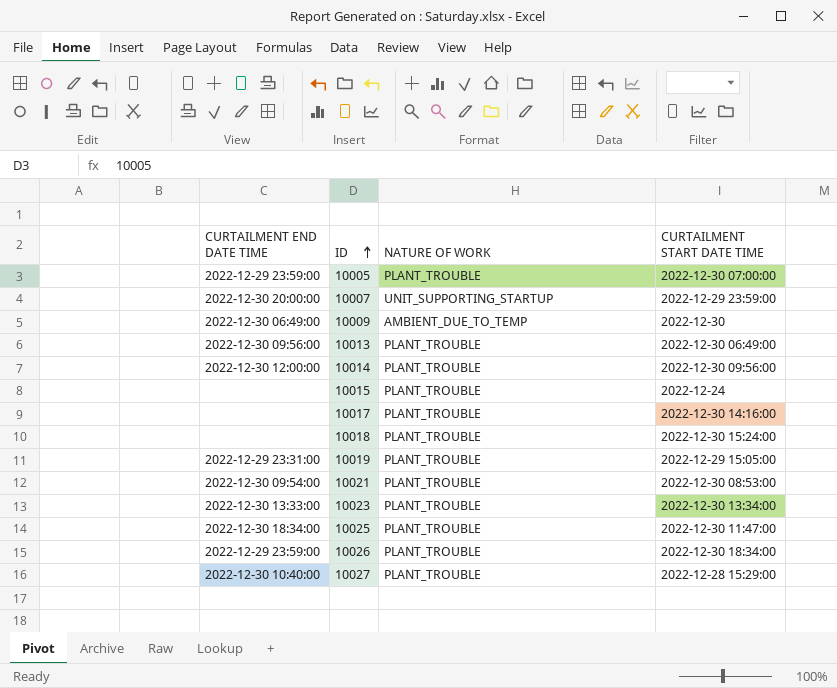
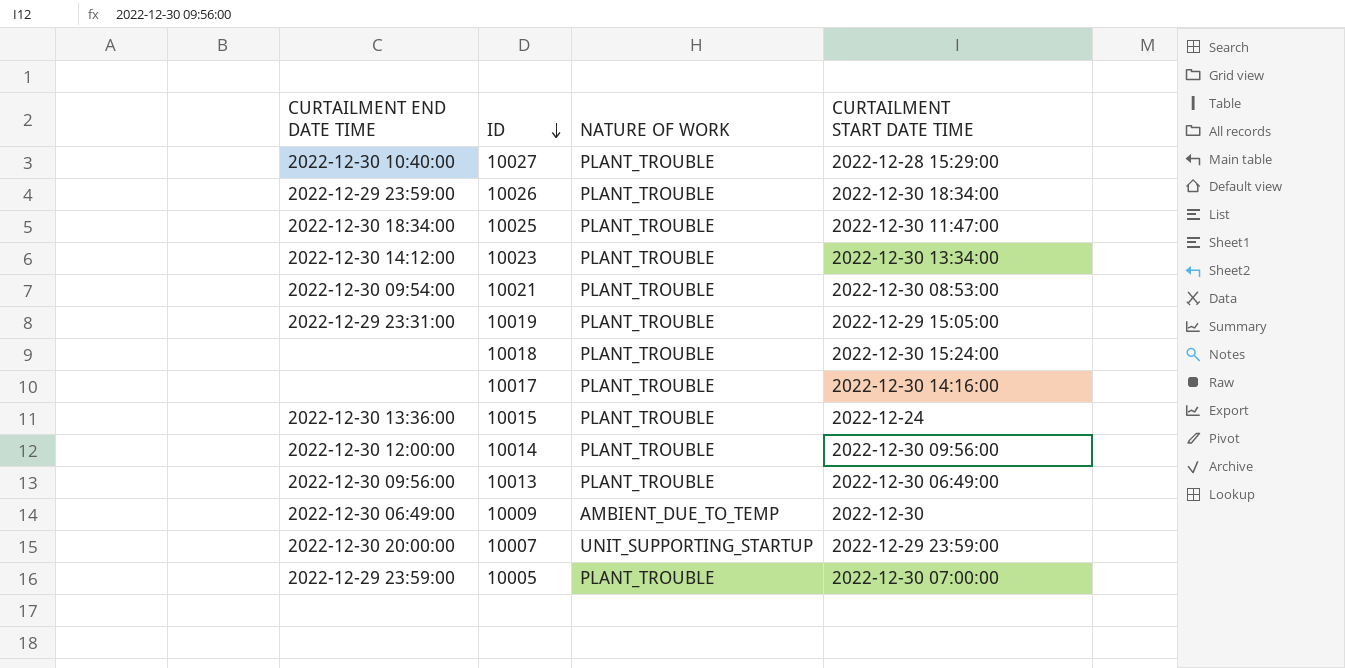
row order: ID ascending -> ID descending
10023 | CURTAILMENT END DATE TIME: 2022-12-30 13:33:00 -> 2022-12-30 14:12:00
10015 | CURTAILMENT END DATE TIME: none -> 2022-12-30 13:36:00

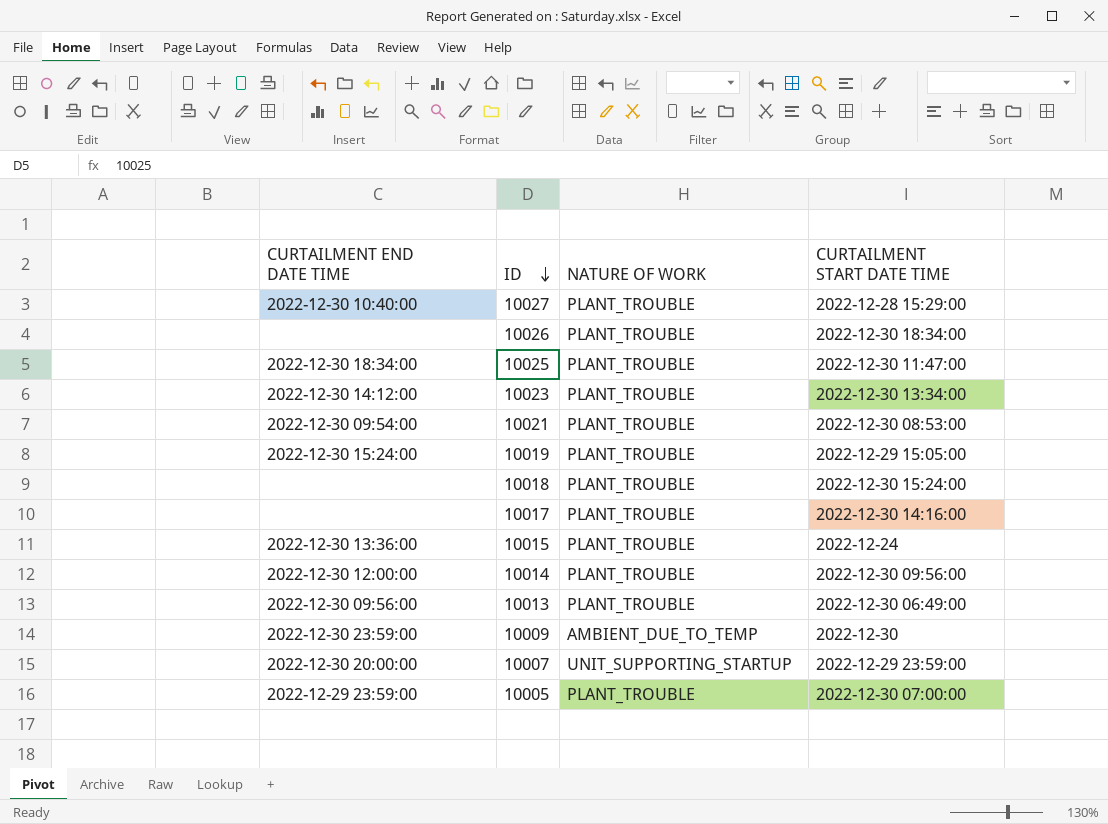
10026 | CURTAILMENT END DATE TIME: 2022-12-29 23:59:00 -> none
10019 | CURTAILMENT END DATE TIME: 2022-12-29 23:31:00 -> 2022-12-30 15:24:00
10009 | CURTAILMENT END DATE TIME: 2022-12-30 06:49:00 -> 2022-12-30 23:59:00

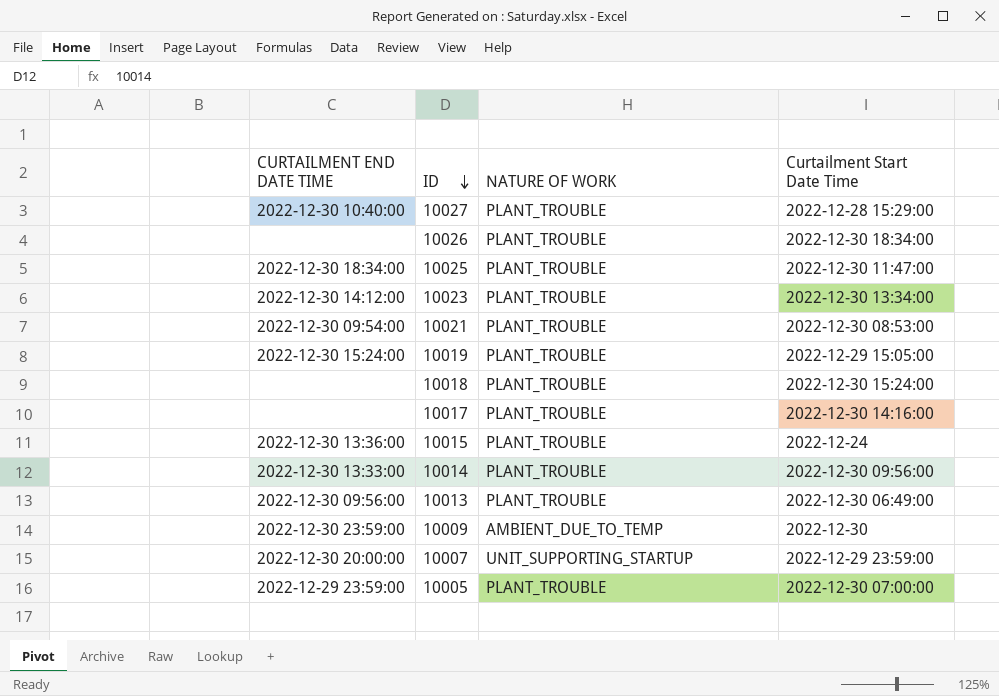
column name: CURTAILMENT START DATE TIME -> Curtailment Start Date Time
10014 | CURTAILMENT END DATE TIME: 2022-12-30 12:00:00 -> 2022-12-30 13:33:00

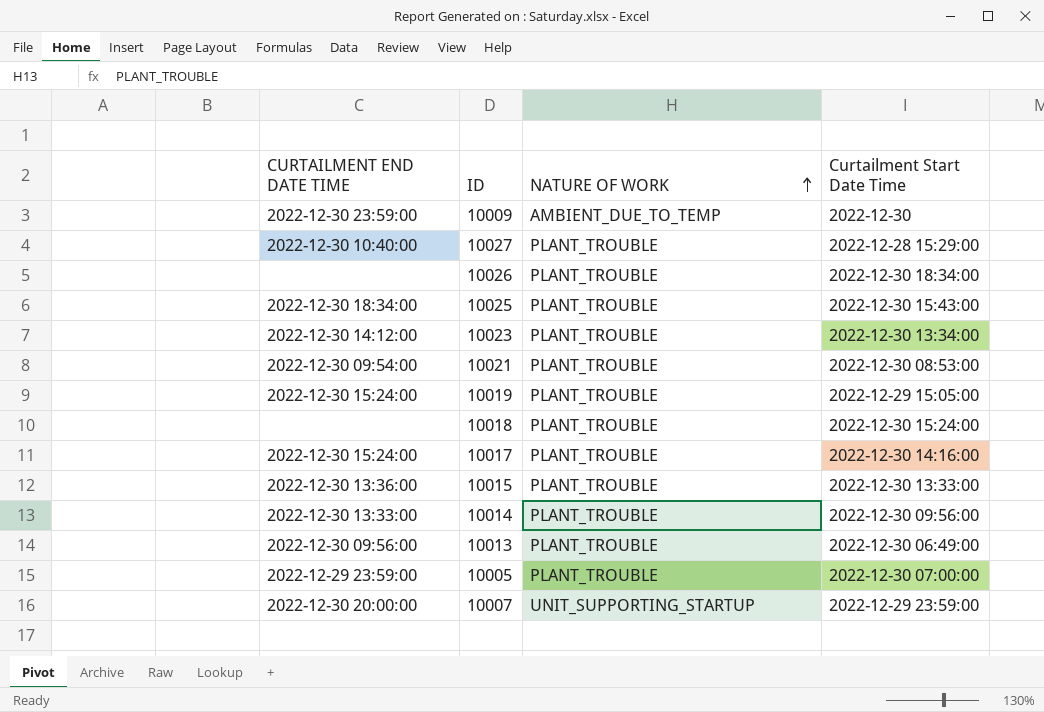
row order: ID descending -> NATURE OF WORK ascending
10025 | Curtailment Start Date Time: 2022-12-30 11:47:00 -> 2022-12-30 15:43:00
10017 | CURTAILMENT END DATE TIME: none -> 2022-12-30 15:24:00
10015 | Curtailment Start Date Time: 2022-12-24 -> 2022-12-30 13:33:00

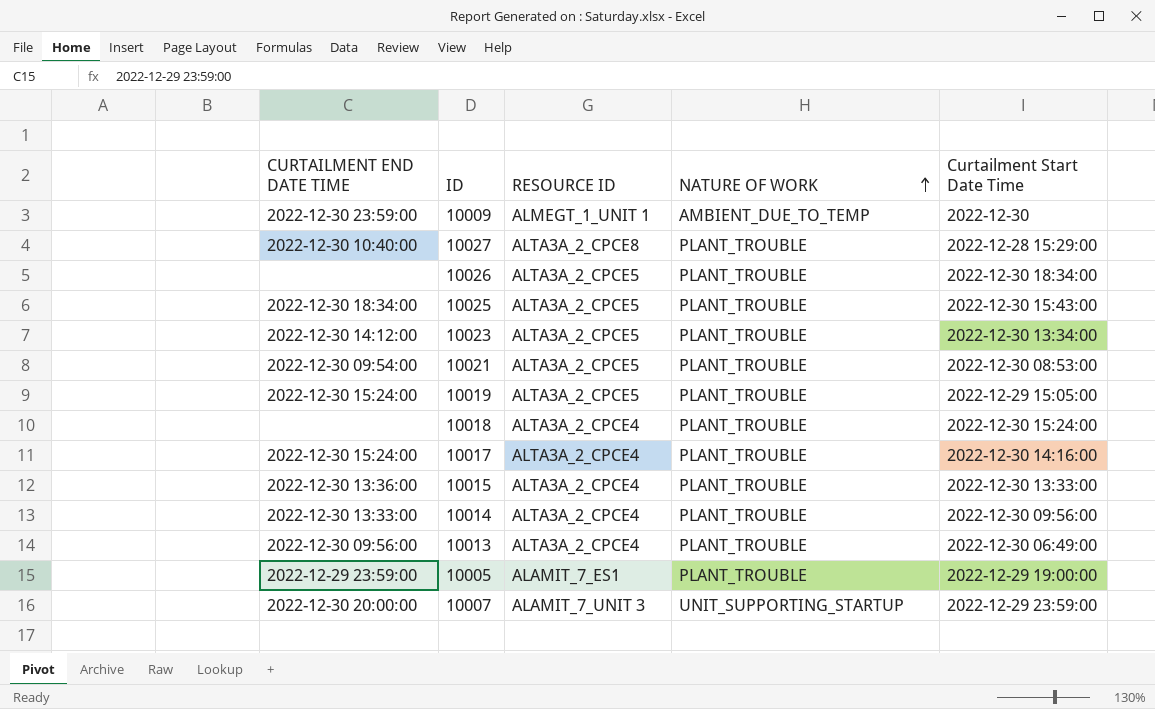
column RESOURCE ID | position: none -> 3
10005 | Curtailment Start Date Time: 2022-12-30 07:00:00 -> 2022-12-29 19:00:00

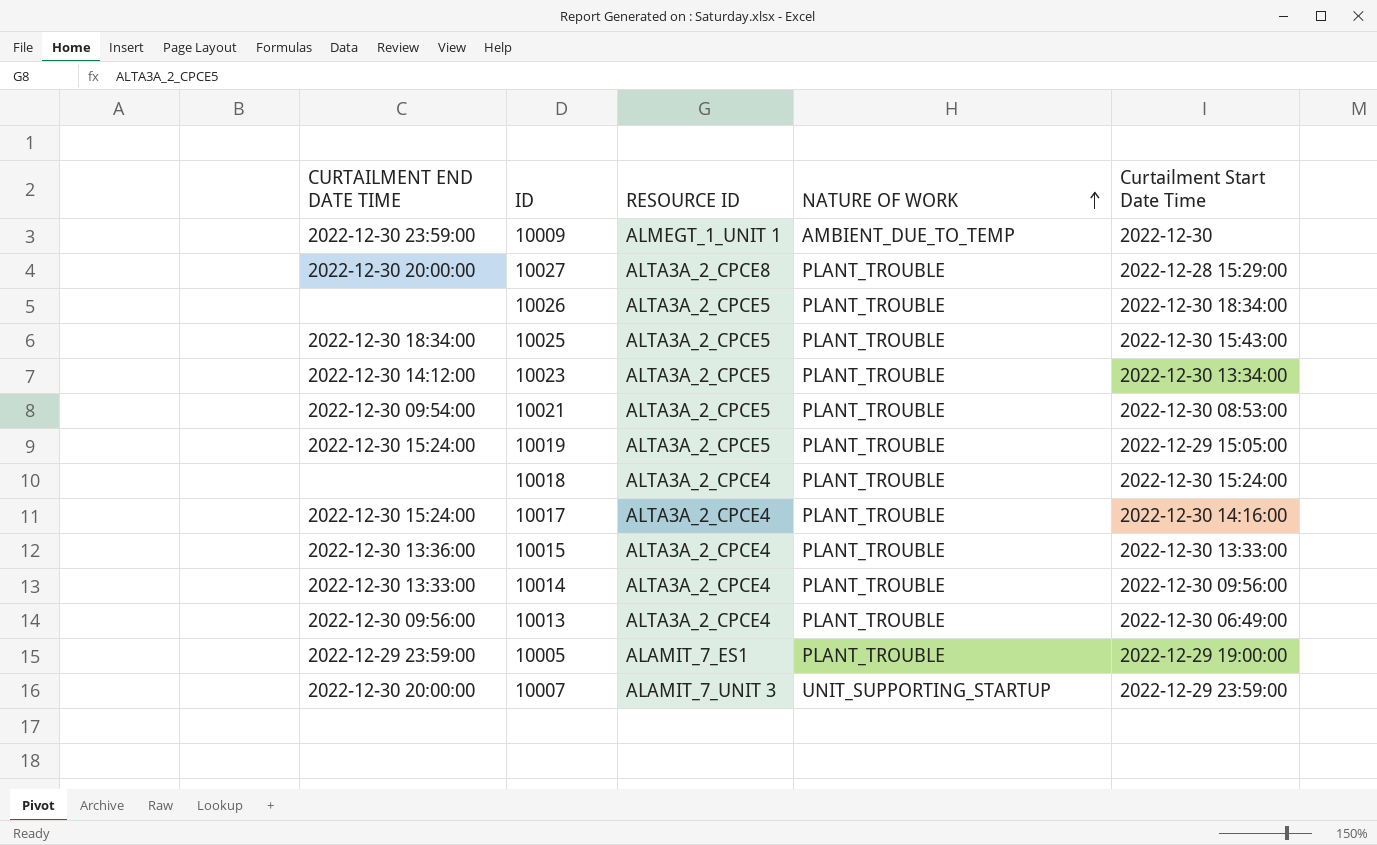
10027 | CURTAILMENT END DATE TIME: 2022-12-30 10:40:00 -> 2022-12-30 20:00:00

